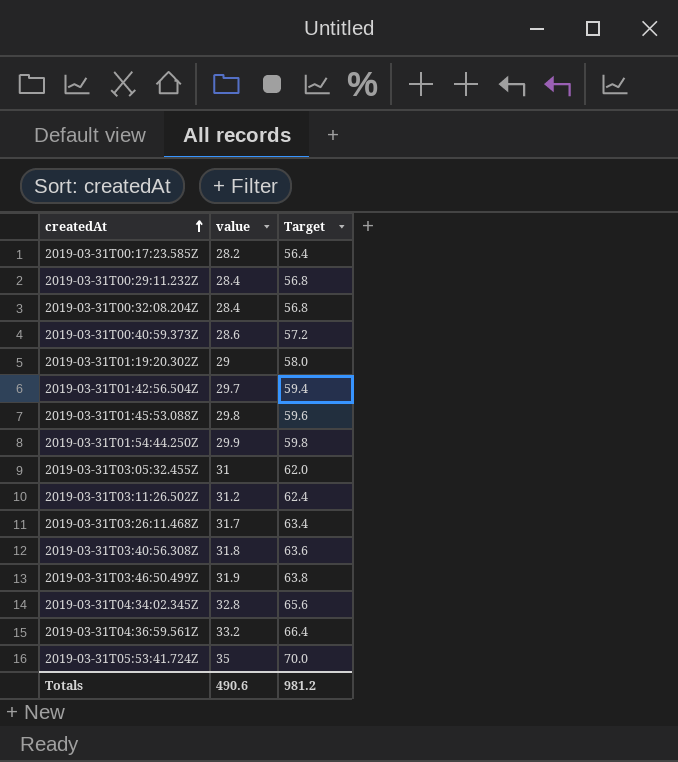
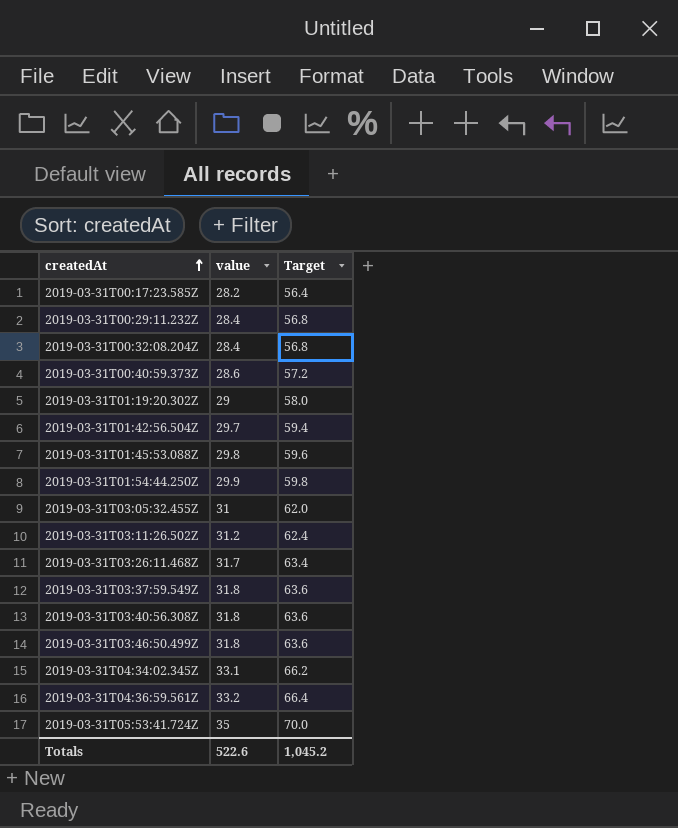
row 2019-03-31T03:37:59.549Z: none -> 31.8 | 63.6
2019-03-31T03:46:50.499Z | value: 31.9 -> 31.8
2019-03-31T03:46:50.499Z | Target: 63.8 -> 63.6
2019-03-31T04:34:02.345Z | value: 32.8 -> 33.1
2019-03-31T04:34:02.345Z | Target: 65.6 -> 66.2
Totals | value: 490.6 -> 522.6
Totals | Target: 981.2 -> 1,045.2

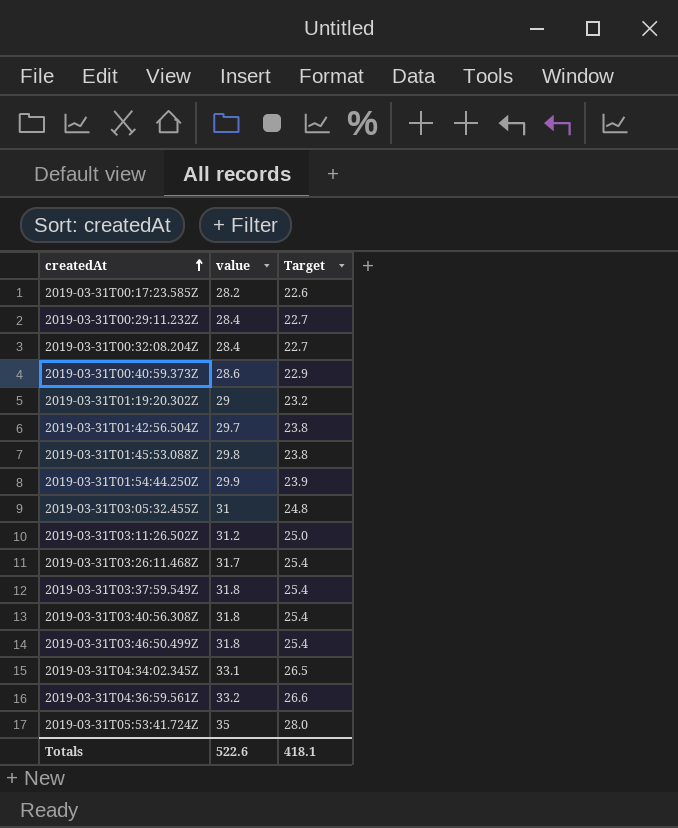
column Target | formula: [value] * 2 -> [value] * 0.8
Totals | Target: 1,045.2 -> 418.1

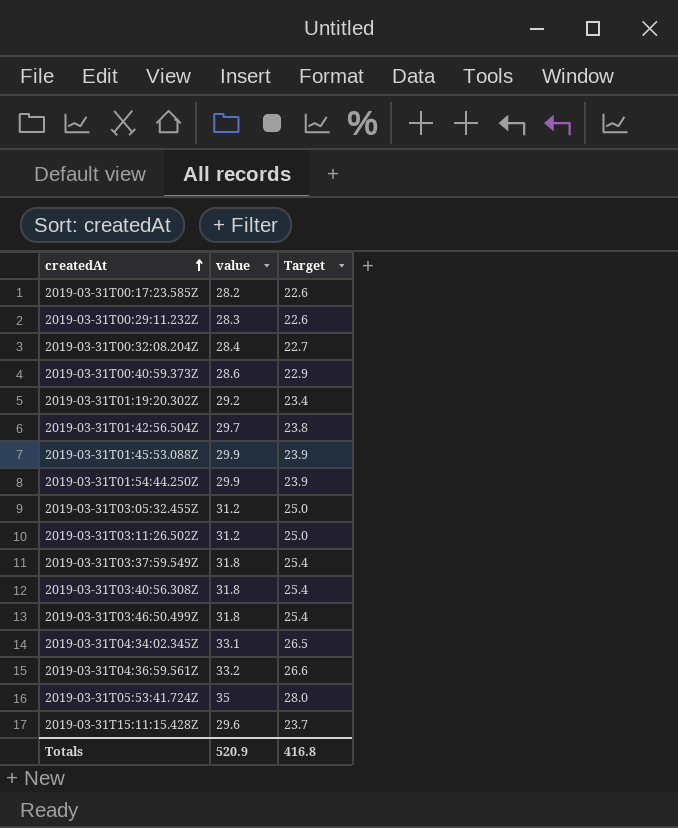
row 2019-03-31T03:26:11.468Z: 31.7 | 25.4 -> none
2019-03-31T00:29:11.232Z | value: 28.4 -> 28.3
2019-03-31T00:29:11.232Z | Target: 22.7 -> 22.6
2019-03-31T01:19:20.302Z | value: 29 -> 29.2
2019-03-31T01:19:20.302Z | Target: 23.2 -> 23.4
2019-03-31T01:45:53.088Z | value: 29.8 -> 29.9
2019-03-31T01:45:53.088Z | Target: 23.8 -> 23.9
2019-03-31T03:05:32.455Z | value: 31 -> 31.2
2019-03-31T03:05:32.455Z | Target: 24.8 -> 25.0
row 2019-03-31T15:11:15.428Z: none -> 29.6 | 23.7
Totals | value: 522.6 -> 520.9
Totals | Target: 418.1 -> 416.8

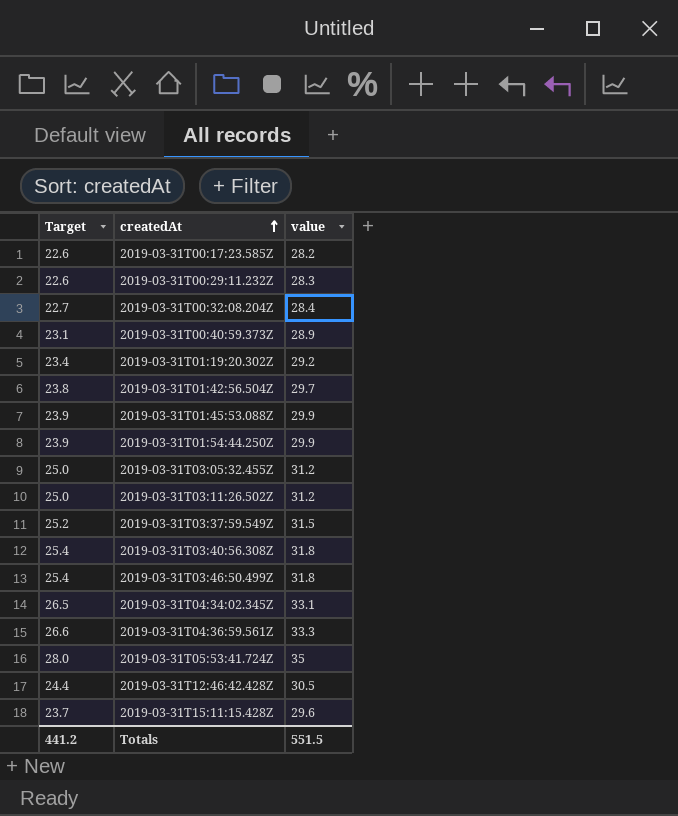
column Target | position: 3 -> 1
2019-03-31T00:40:59.373Z | Target: 22.9 -> 23.1
2019-03-31T00:40:59.373Z | value: 28.6 -> 28.9
2019-03-31T03:37:59.549Z | Target: 25.4 -> 25.2
2019-03-31T03:37:59.549Z | value: 31.8 -> 31.5
2019-03-31T04:36:59.561Z | value: 33.2 -> 33.3
row 2019-03-31T12:46:42.428Z: none -> 24.4 | 30.5
Totals | Target: 416.8 -> 441.2
Totals | value: 520.9 -> 551.5

